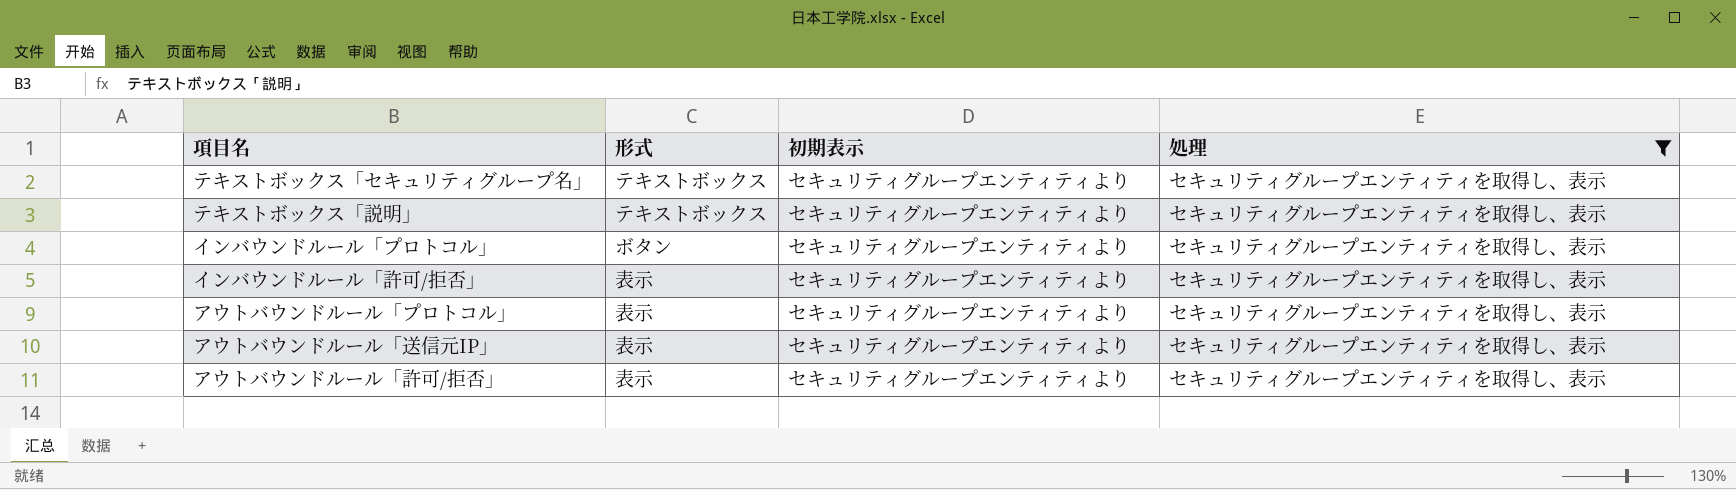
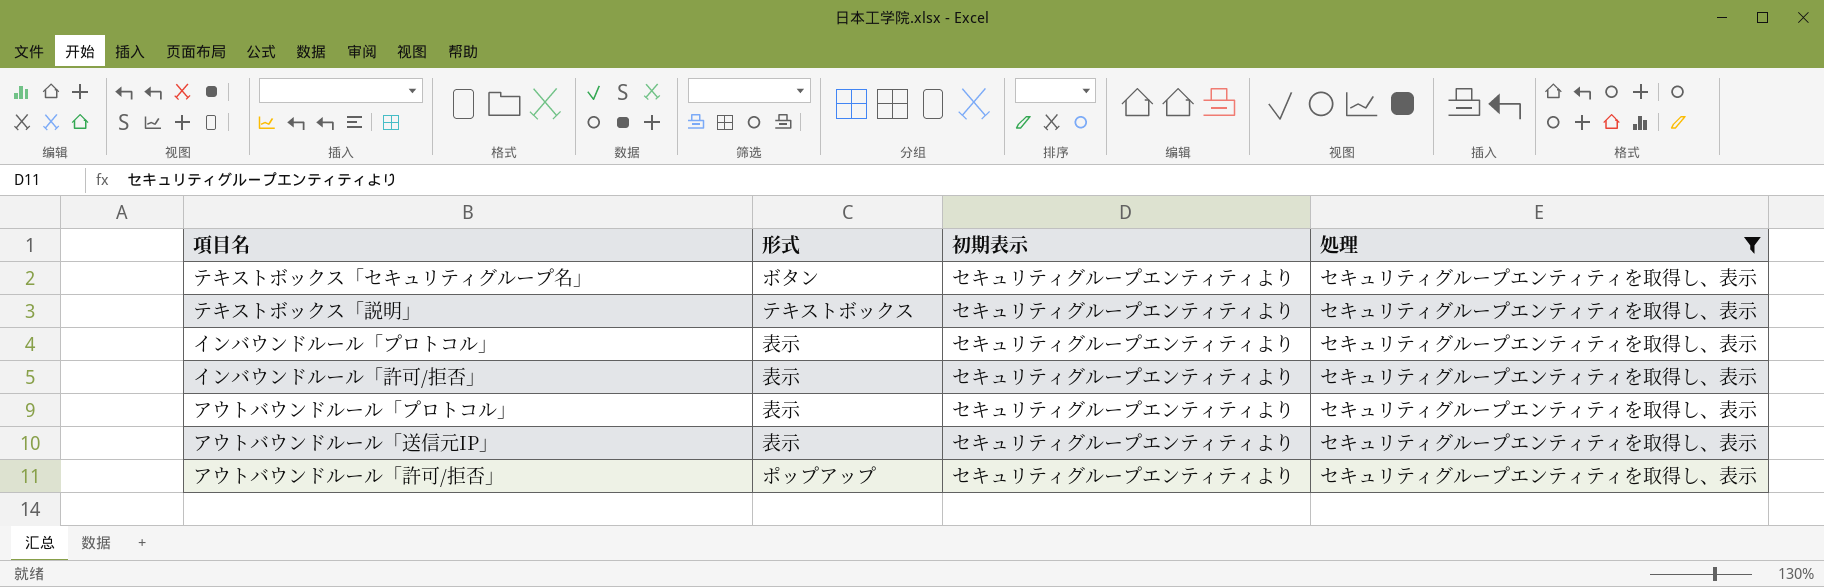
テキストボックス「セキュリティグループ名」 | 形式: テキストボックス -> ボタン
インバウンドルール「プロトコル」 | 形式: ボタン -> 表示
アウトバウンドルール「許可/拒否」 | 形式: 表示 -> ポップアップ

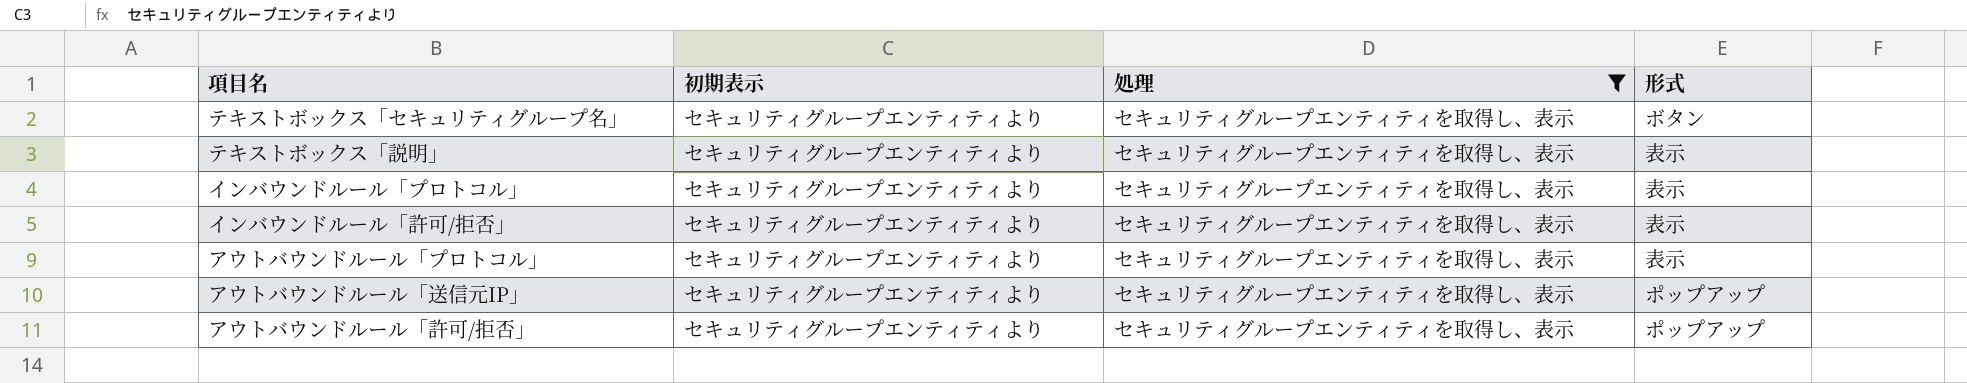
column 形式 | position: 2 -> 4
テキストボックス「説明」 | 形式: テキストボックス -> 表示
アウトバウンドルール「送信元IP」 | 形式: 表示 -> ポップアップ

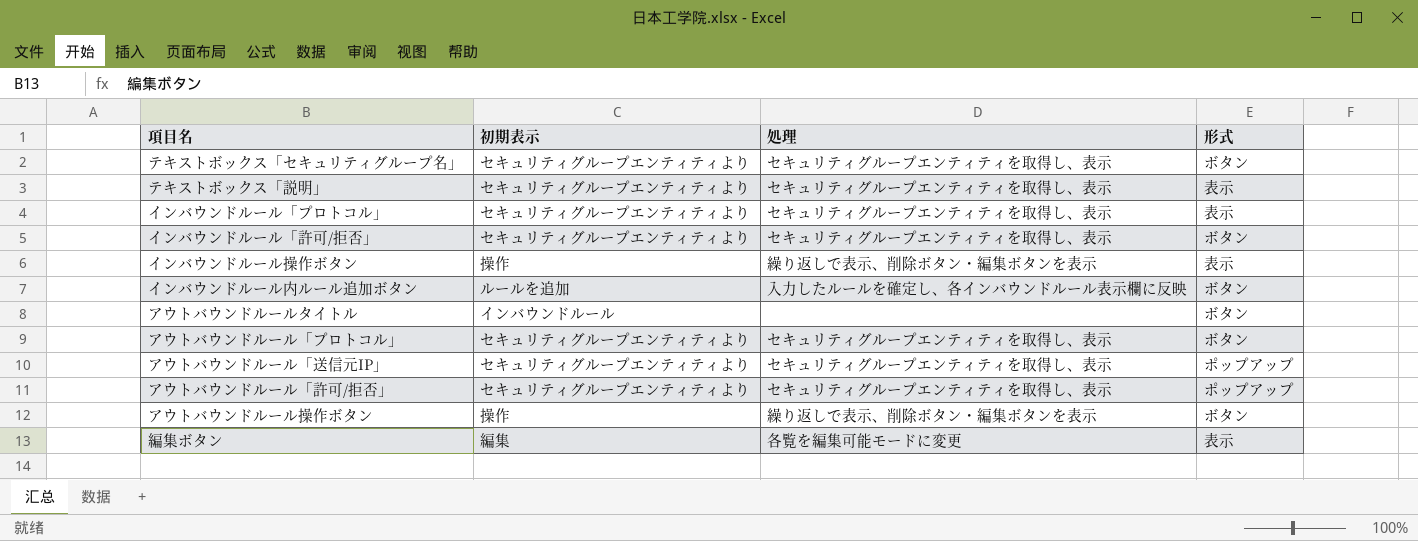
filter: 処理 = セキュリティグループエンティティを取得し、表示 -> none
インバウンドルール「許可/拒否」 | 形式: 表示 -> ボタン
アウトバウンドルール「プロトコル」 | 形式: 表示 -> ボタン

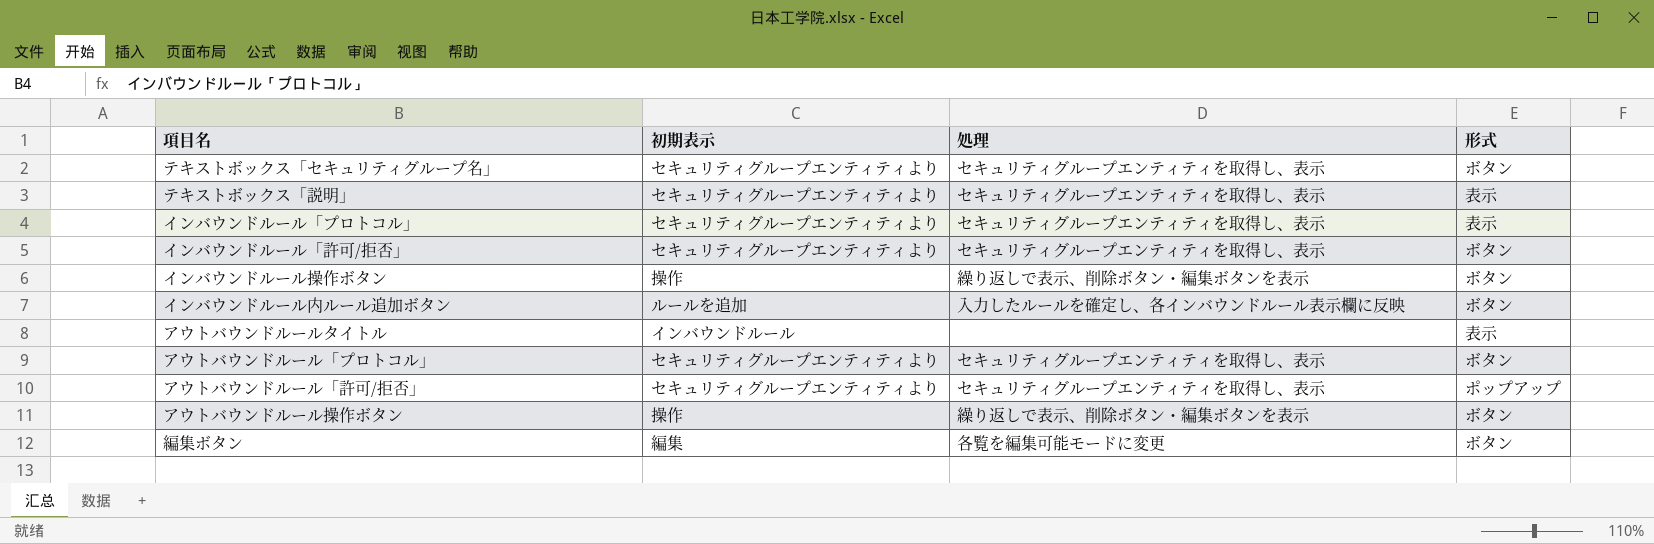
row アウトバウンドルール「送信元IP」: セキュリティグループエンティティより | セキュリティグループエンティティを取得し、表示 | ポップアップ -> none
インバウンドルール操作ボタン | 形式: 表示 -> ボタン
アウトバウンドルールタイトル | 形式: ボタン -> 表示
編集ボタン | 形式: 表示 -> ボタン

